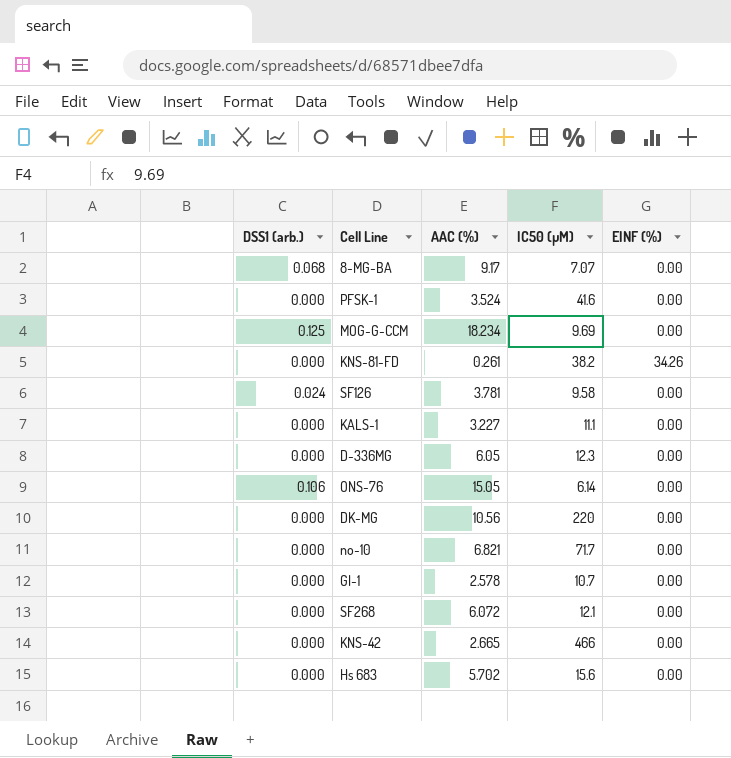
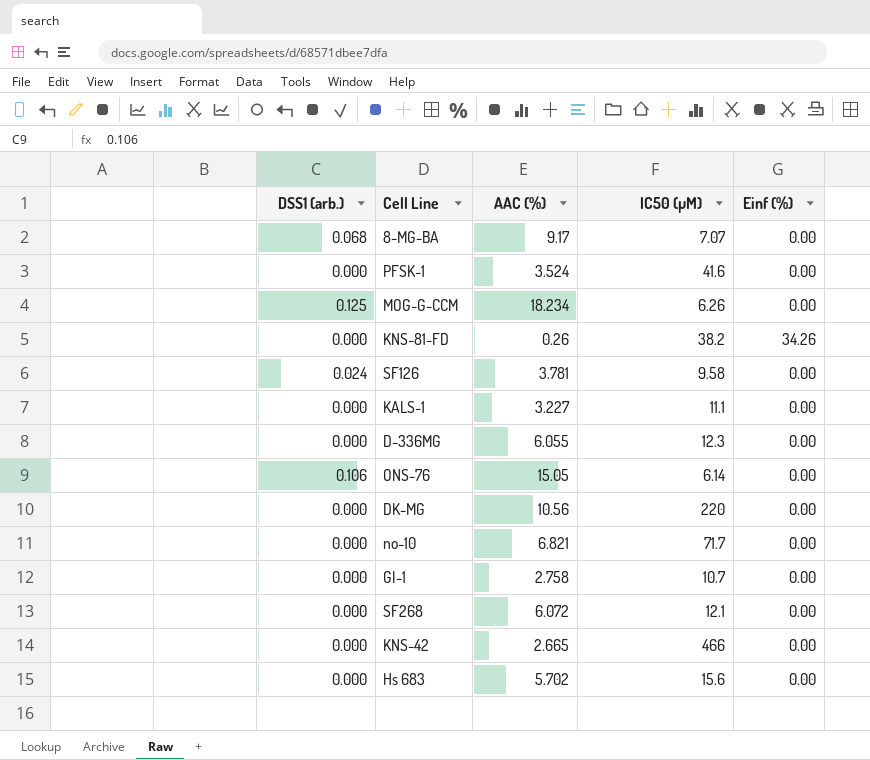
column name: EINF (%) -> Einf (%)
MOG-G-CCM | IC50 (µM): 9.69 -> 6.26
KNS-81-FD | AAC (%): 0.261 -> 0.26
D-336MG | AAC (%): 6.05 -> 6.055
GI-1 | AAC (%): 2.578 -> 2.758

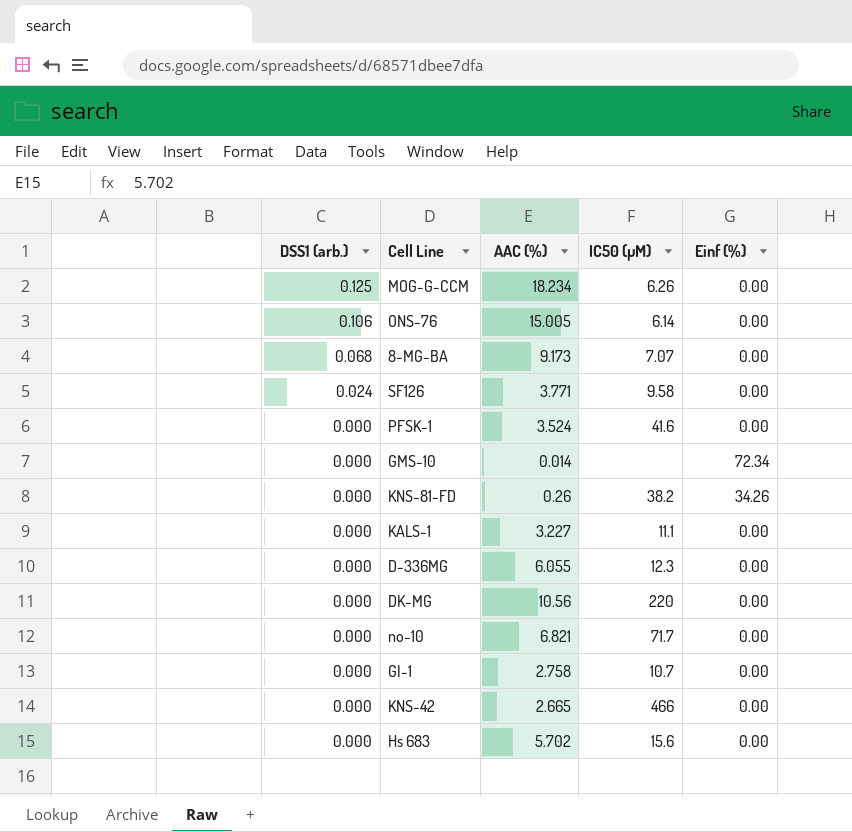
row order: none -> DSS1 (arb.) descending
row SF268: 0.000 | 6.072 | 12.1 | 0.00 -> none
ONS-76 | AAC (%): 15.05 -> 15.005
8-MG-BA | AAC (%): 9.17 -> 9.173
SF126 | AAC (%): 3.781 -> 3.771
row GMS-10: none -> 0.000 | 0.014 | none | 72.34

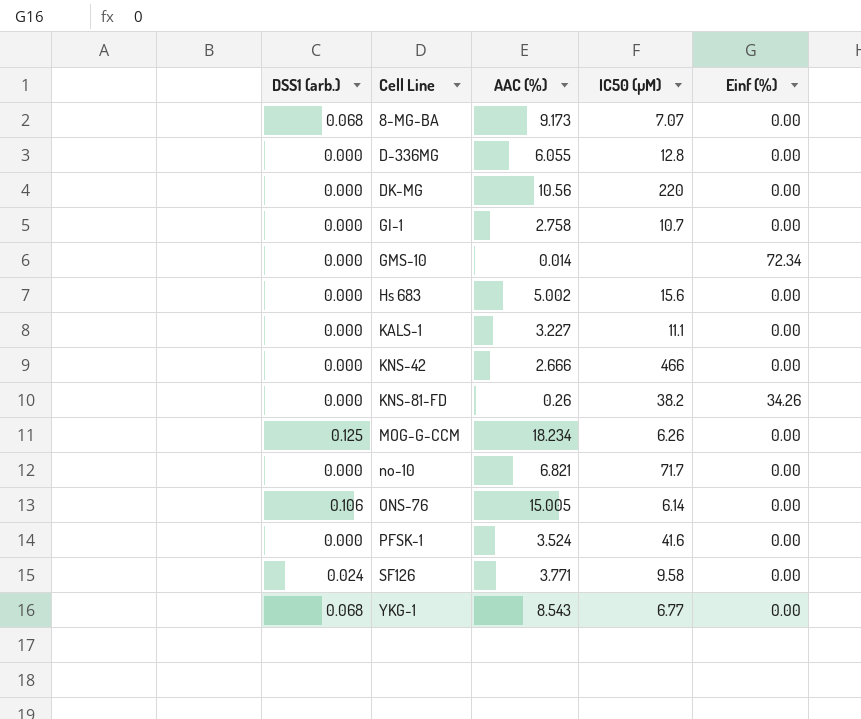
row order: DSS1 (arb.) descending -> Cell Line ascending
D-336MG | IC50 (µM): 12.3 -> 12.8
Hs 683 | AAC (%): 5.702 -> 5.002
KNS-42 | AAC (%): 2.665 -> 2.666
row YKG-1: none -> 0.068 | 8.543 | 6.77 | 0.00

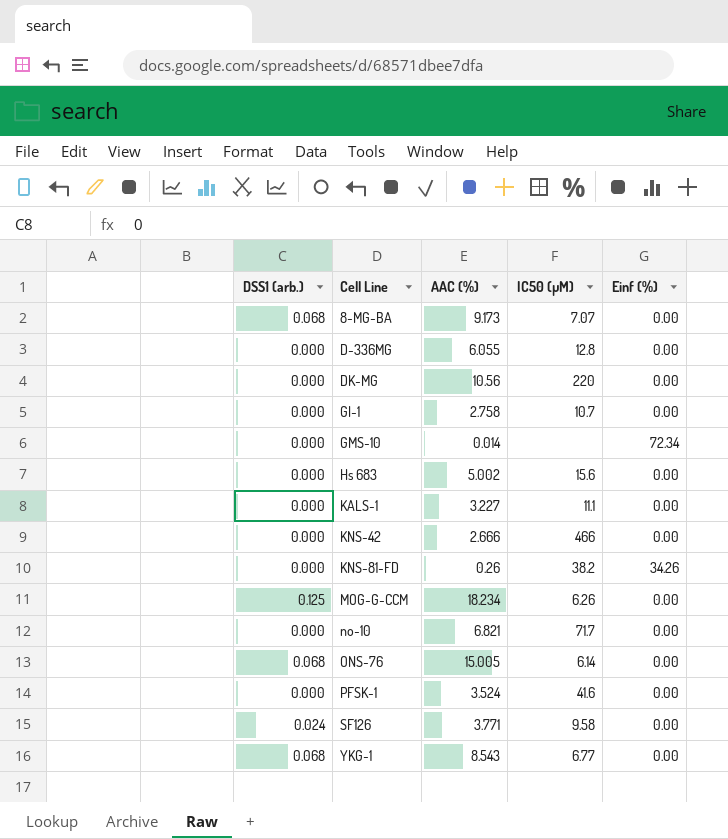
ONS-76 | DSS1 (arb.): 0.106 -> 0.068

